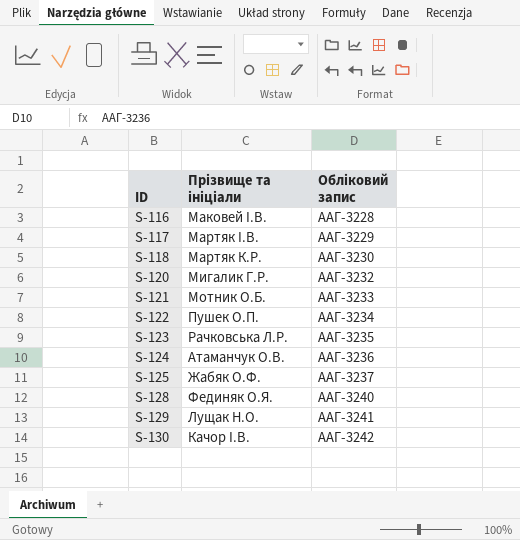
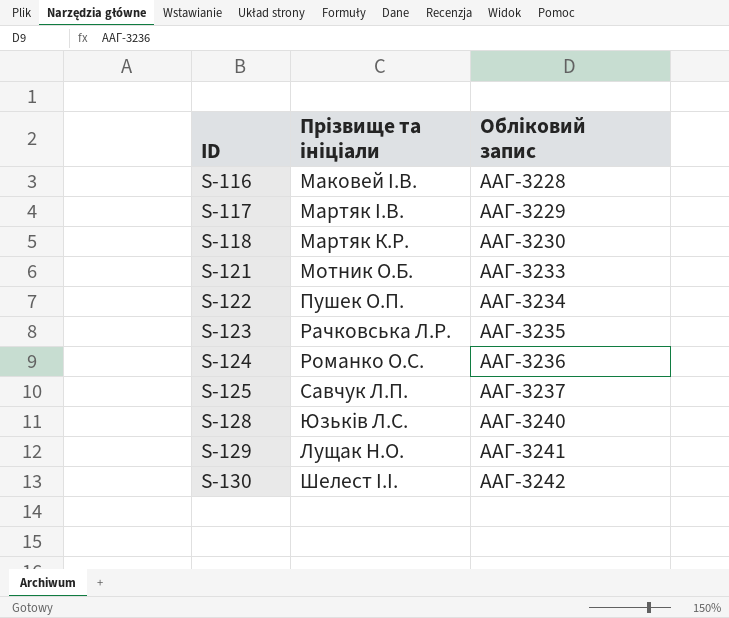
row S-120: Мигалик Г.Р. | ААГ-3232 -> none
S-124 | Прізвище та ініціали: Атаманчук О.В. -> Романко О.С.
S-125 | Прізвище та ініціали: Жабяк О.Ф. -> Савчук Л.П.
S-128 | Прізвище та ініціали: Фединяк О.Я. -> Юзьків Л.С.
S-130 | Прізвище та ініціали: Качор І.В. -> Шелест І.І.

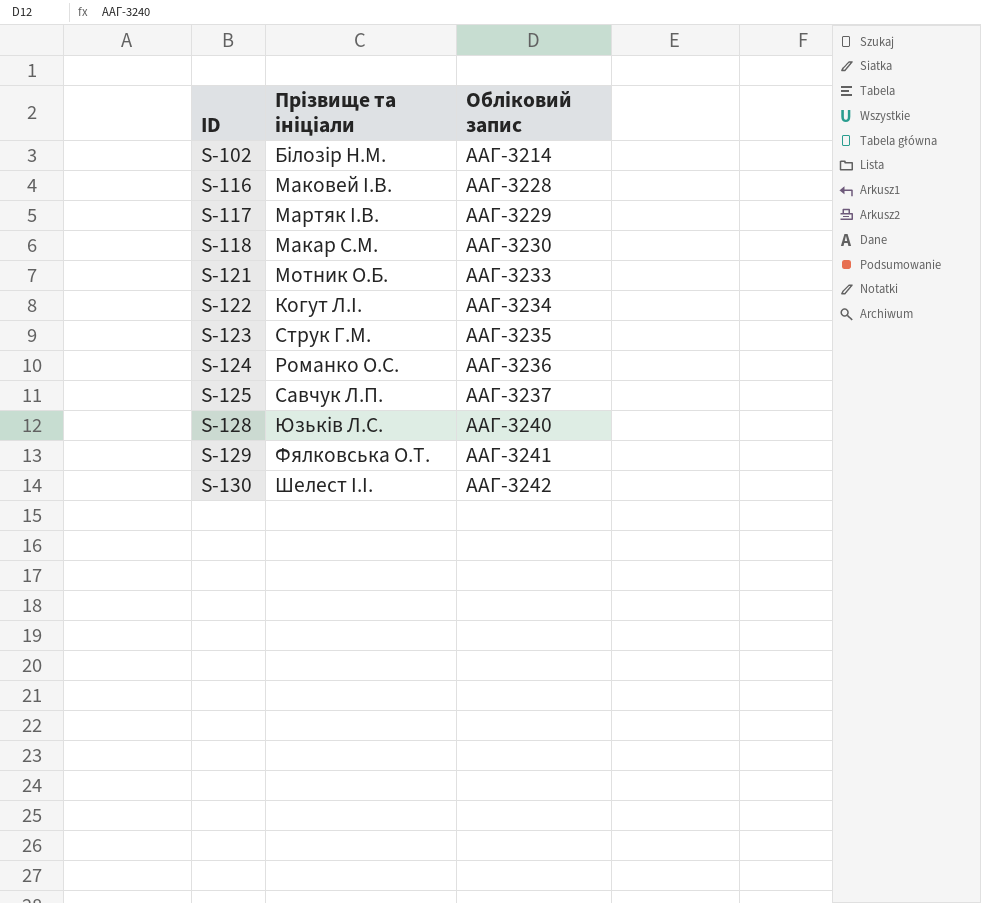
row S-102: none -> Білозір Н.М. | ААГ-3214
S-118 | Прізвище та ініціали: Мартяк К.Р. -> Макар С.М.
S-122 | Прізвище та ініціали: Пушек О.П. -> Когут Л.І.
S-123 | Прізвище та ініціали: Рачковська Л.Р. -> Струк Г.М.
S-129 | Прізвище та ініціали: Лущак Н.О. -> Фялковська О.Т.

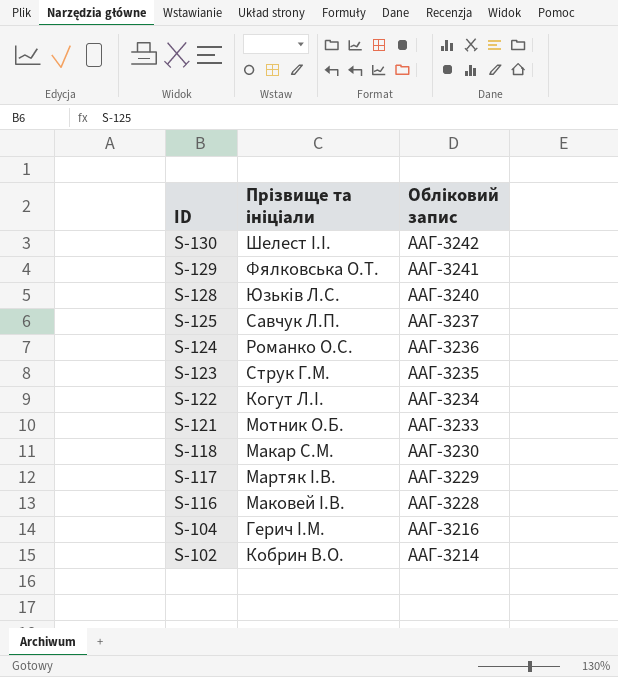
row order: ID ascending -> ID descending
row S-104: none -> Герич І.М. | ААГ-3216
S-102 | Прізвище та ініціали: Білозір Н.М. -> Кобрин В.О.

